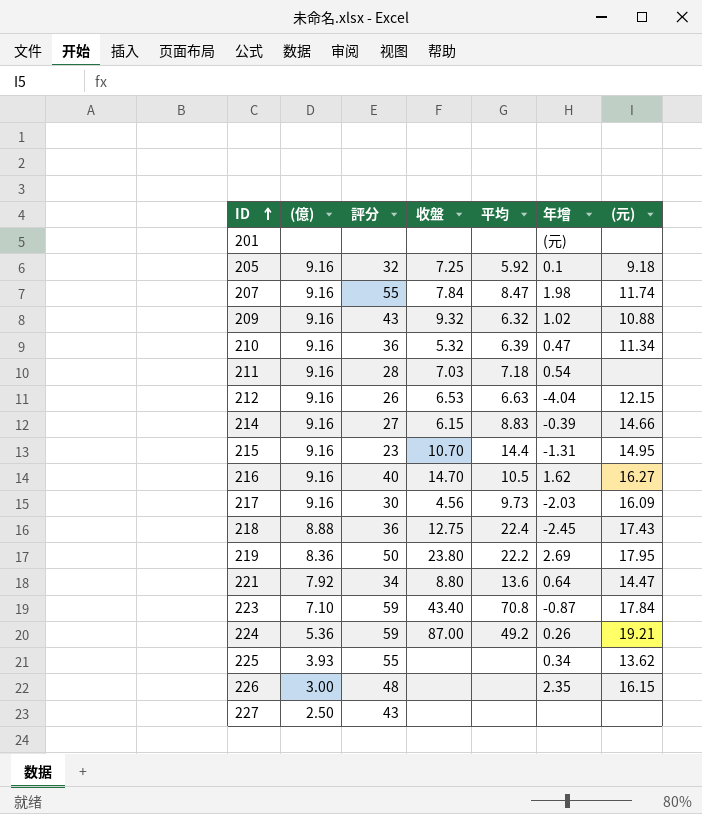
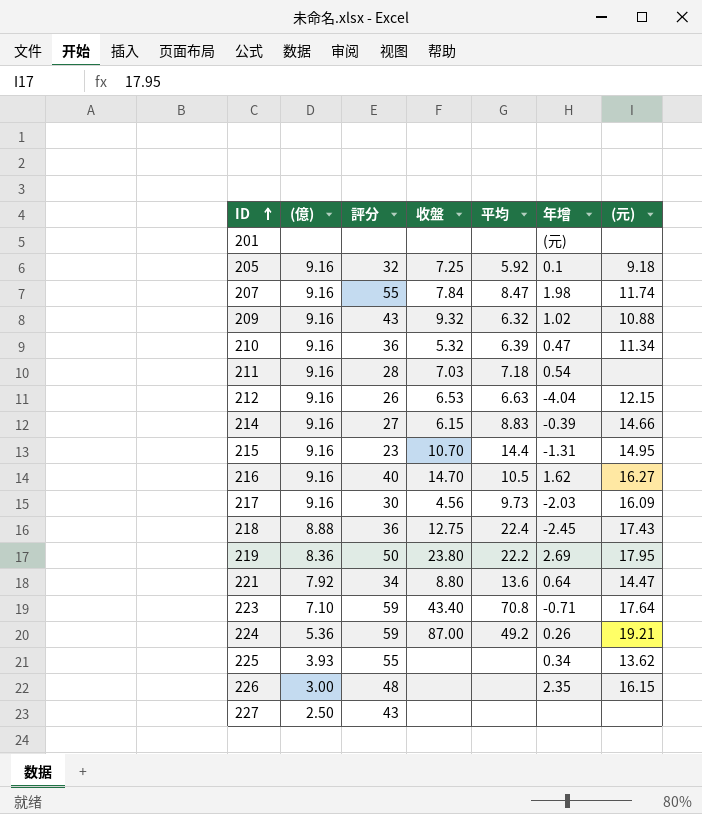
223 | 年增: -0.87 -> -0.71
223 | (元): 17.84 -> 17.64

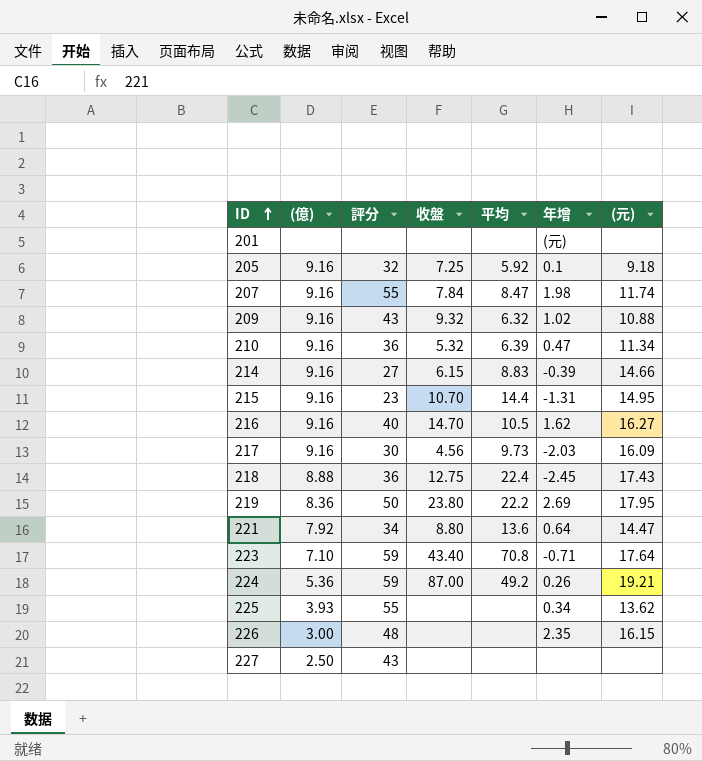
row 211: 9.16 | 28 | 7.03 | 7.18 | 0.54 | none -> none
row 212: 9.16 | 26 | 6.53 | 6.63 | -4.04 | 12.15 -> none

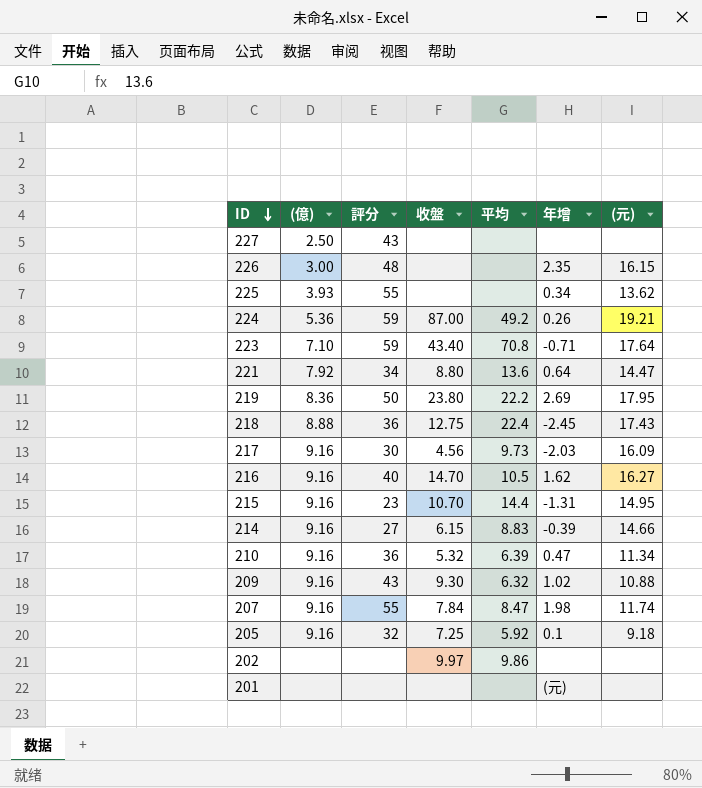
row order: ID ascending -> ID descending
209 | 收盤: 9.32 -> 9.30
row 202: none -> none | none | 9.97 | 9.86 | none | none

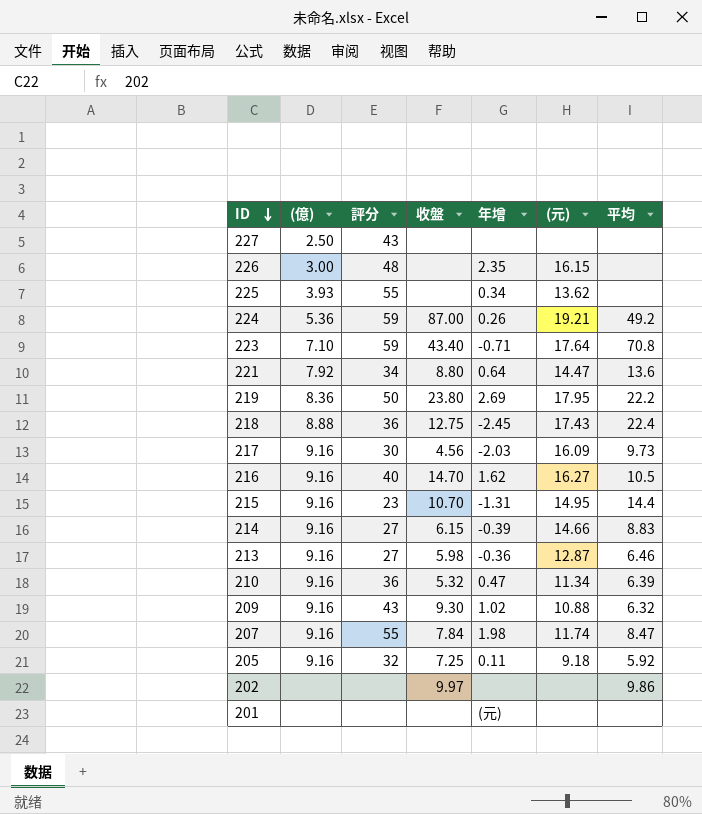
column 平均 | position: 5 -> 7
row 213: none -> 9.16 | 27 | 5.98 | -0.36 | 12.87 | 6.46
205 | 年增: 0.1 -> 0.11

